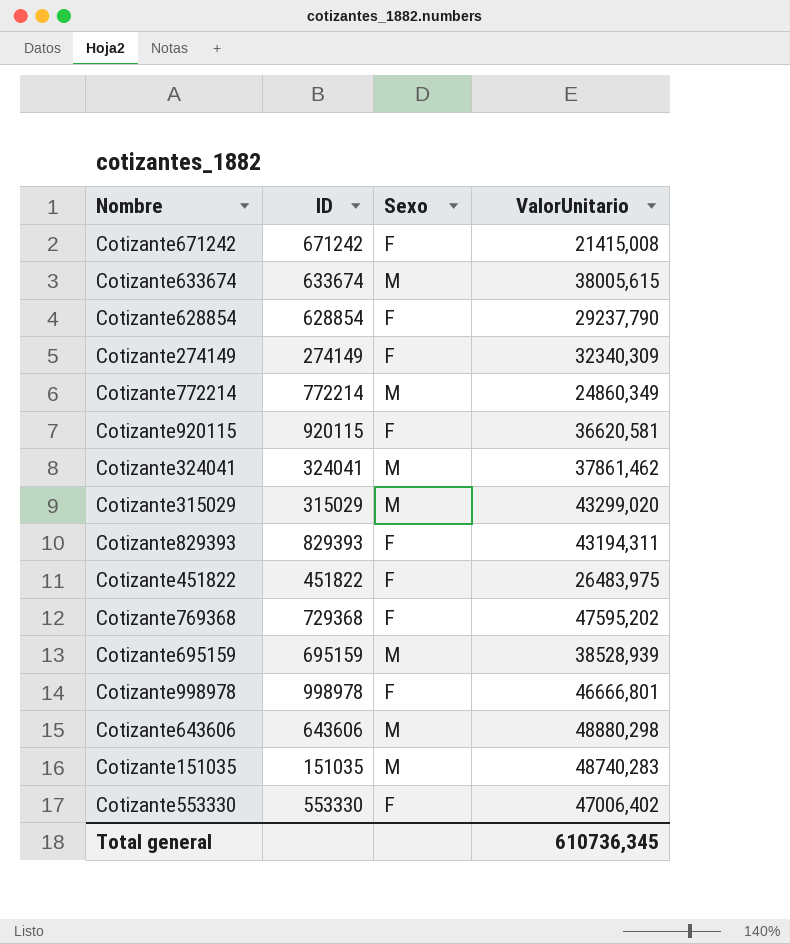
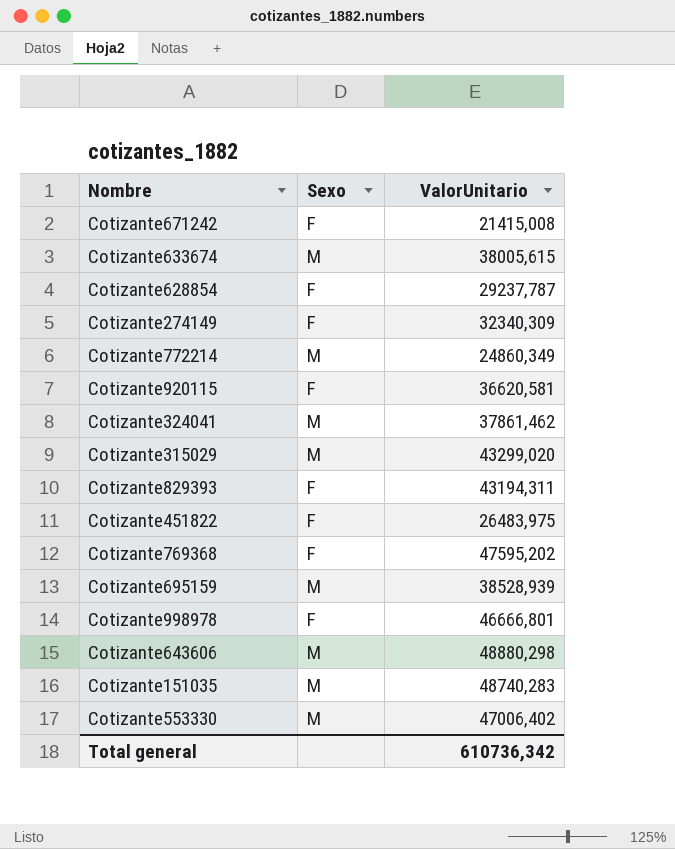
column ID | position: 2 -> none
Cotizante628854 | ValorUnitario: 29237,790 -> 29237,787
Cotizante553330 | Sexo: F -> M
Total general | ValorUnitario: 610736,345 -> 610736,342

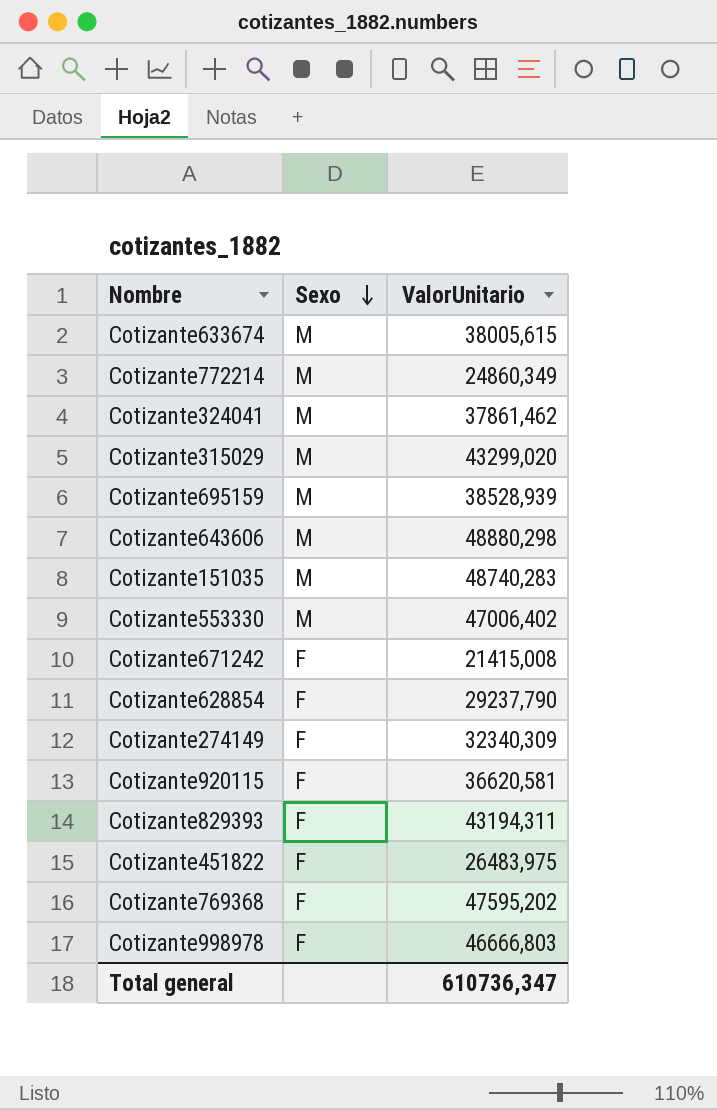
row order: none -> Sexo descending
Cotizante628854 | ValorUnitario: 29237,787 -> 29237,790
Cotizante998978 | ValorUnitario: 46666,801 -> 46666,803
Total general | ValorUnitario: 610736,342 -> 610736,347

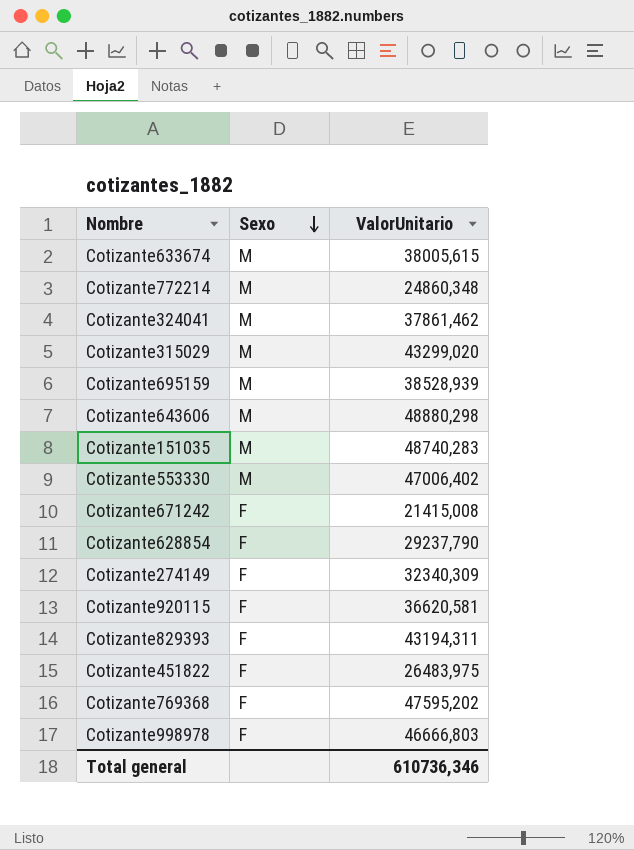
Cotizante772214 | ValorUnitario: 24860,349 -> 24860,348
Total general | ValorUnitario: 610736,347 -> 610736,346

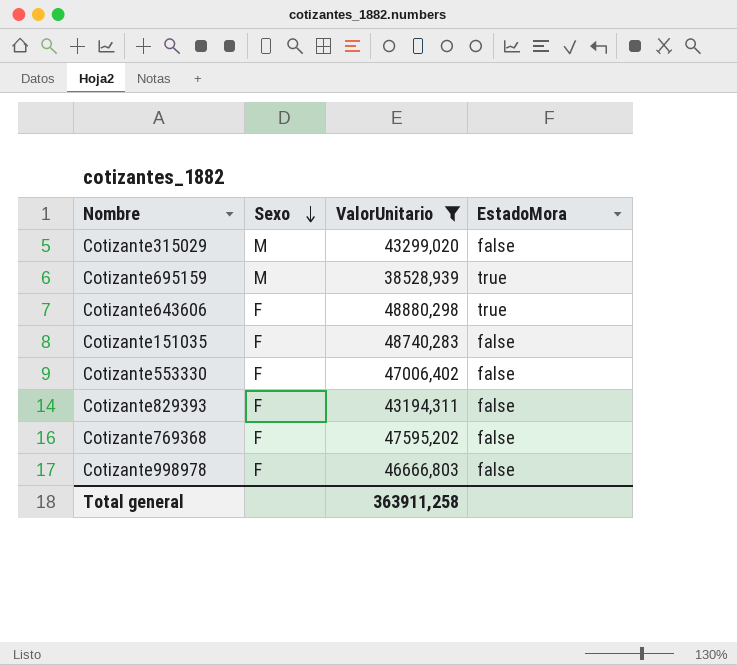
filter: none -> ValorUnitario >= 38528,939
column EstadoMora | position: none -> 4
Cotizante643606 | Sexo: M -> F
Cotizante151035 | Sexo: M -> F
Cotizante553330 | Sexo: M -> F
Total general | ValorUnitario: 610736,346 -> 363911,258

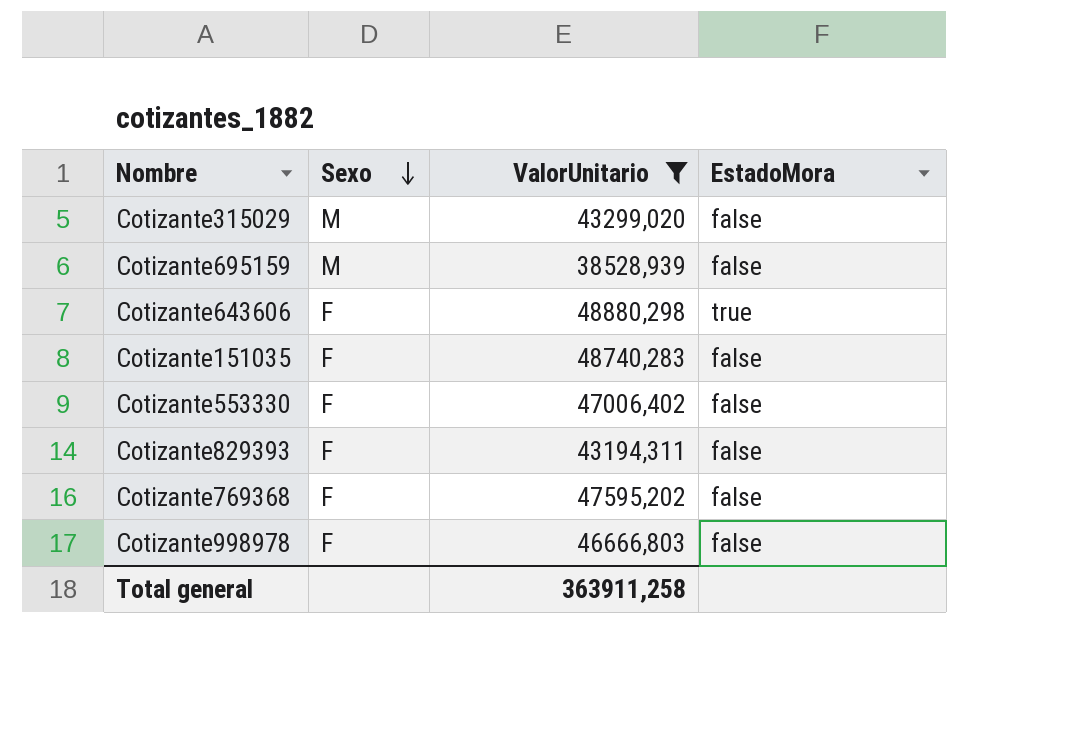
Cotizante695159 | EstadoMora: true -> false

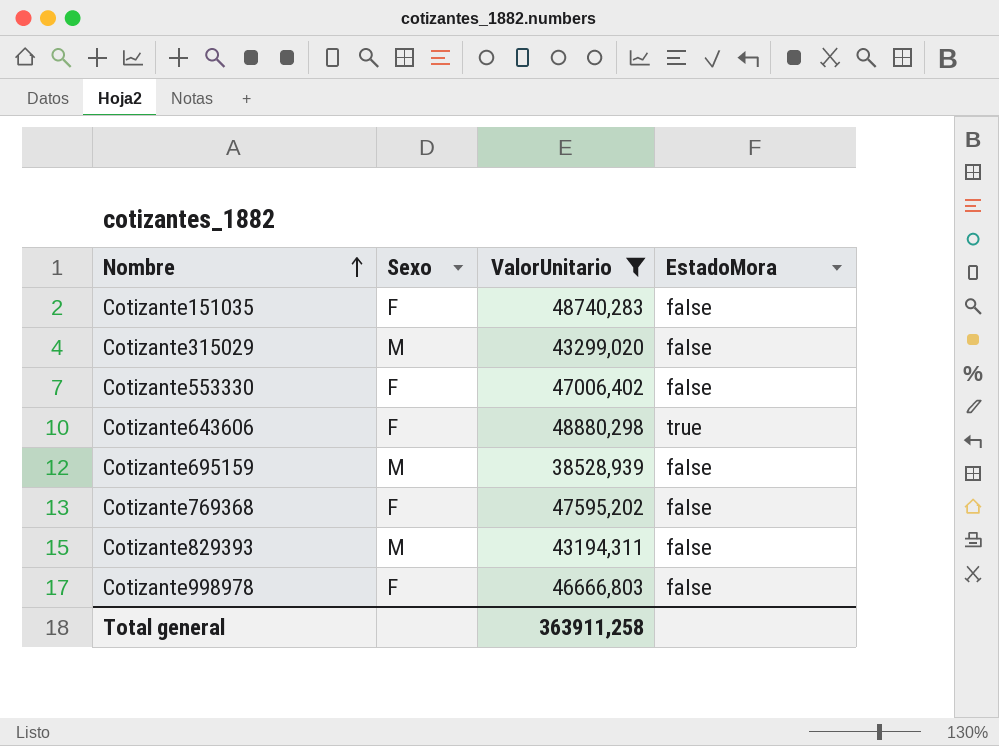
row order: Sexo descending -> Nombre ascending
Cotizante829393 | Sexo: F -> M

